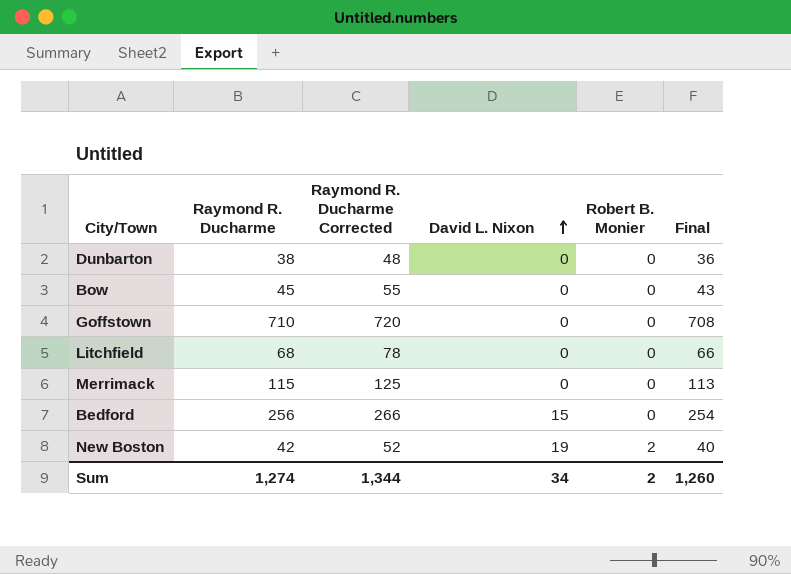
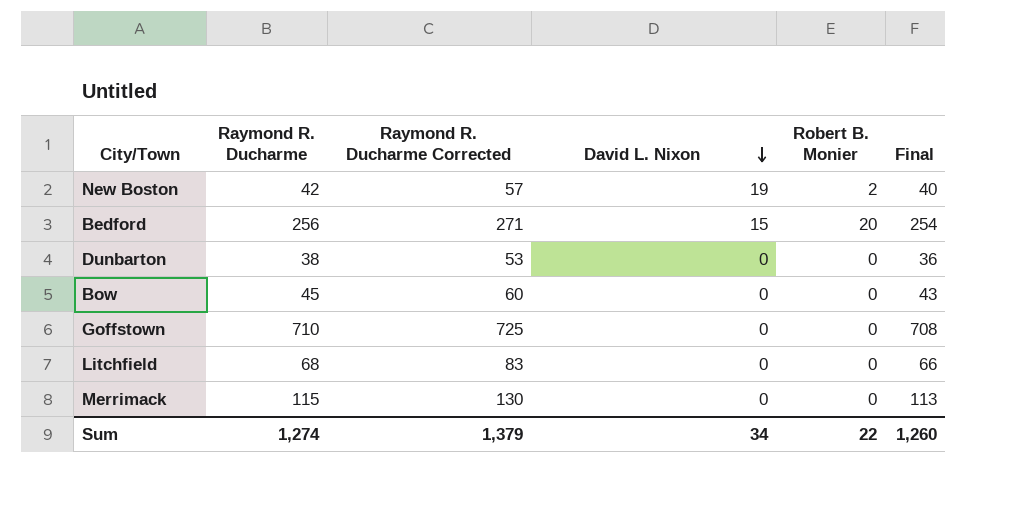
row order: David L. Nixon ascending -> David L. Nixon descending
column Raymond R. Ducharme Corrected | formula: [Raymond R. Ducharme] + 10 -> [Raymond R. Ducharme] + 15
Bedford | Robert B. Monier: 0 -> 20
Sum | Raymond R. Ducharme Corrected: 1,344 -> 1,379
Sum | Robert B. Monier: 2 -> 22

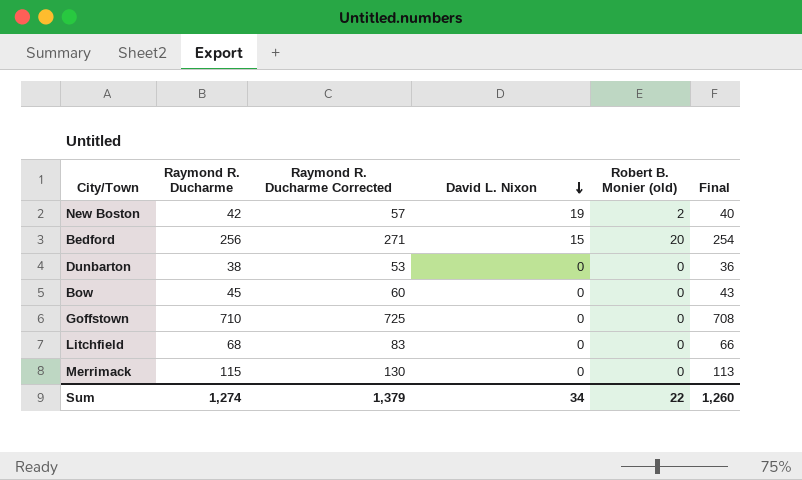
column name: Robert B. Monier -> Robert B. Monier (old)

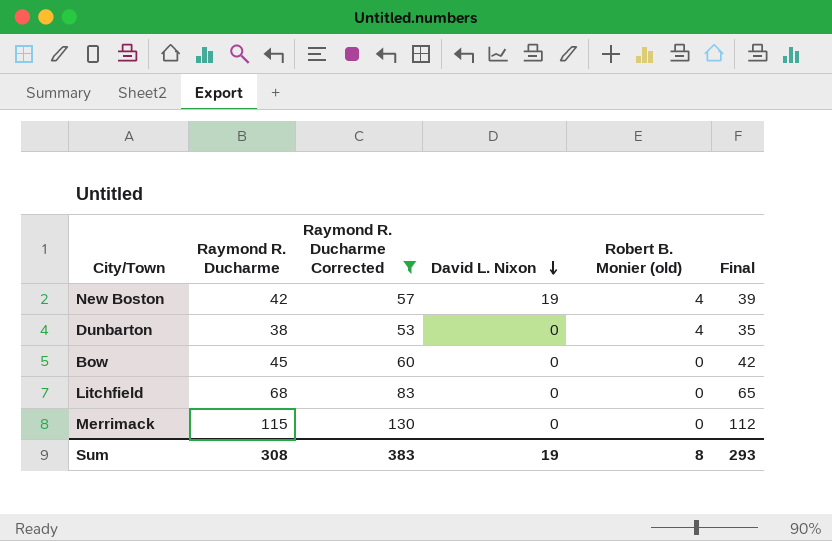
filter: none -> Raymond R. Ducharme Corrected <= 130
column Final | formula: [Raymond R. Ducharme] - 2 -> [Raymond R. Ducharme] - 3
New Boston | Robert B. Monier (old): 2 -> 4
Dunbarton | Robert B. Monier (old): 0 -> 4
Sum | Raymond R. Ducharme: 1,274 -> 308
Sum | Raymond R. Ducharme Corrected: 1,379 -> 383
Sum | David L. Nixon: 34 -> 19
Sum | Robert B. Monier (old): 22 -> 8
Sum | Final: 1,260 -> 293

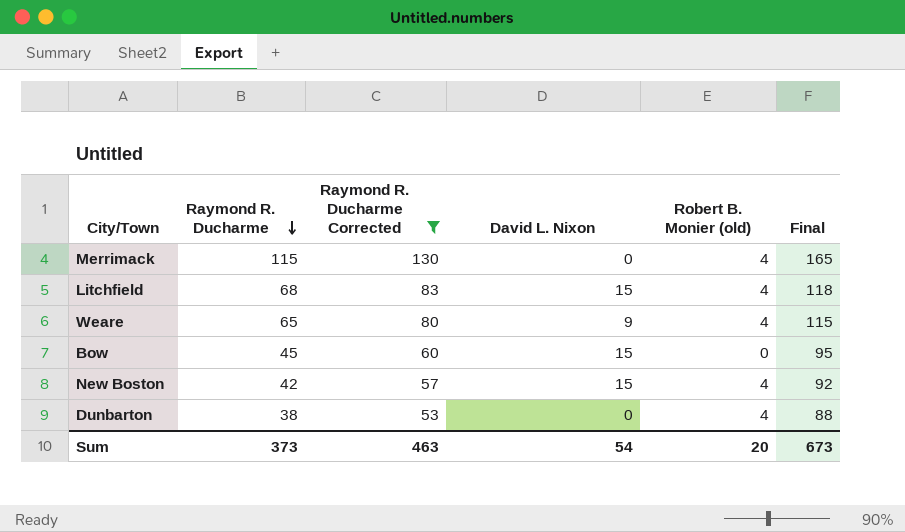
row order: David L. Nixon descending -> Raymond R. Ducharme descending
column Final | formula: [Raymond R. Ducharme] - 3 -> [Raymond R. Ducharme] + 50
Merrimack | Robert B. Monier (old): 0 -> 4
Litchfield | David L. Nixon: 0 -> 15
Litchfield | Robert B. Monier (old): 0 -> 4
row Weare: none -> 65 | 80 | 9 | 4 | 115
Bow | David L. Nixon: 0 -> 15
New Boston | David L. Nixon: 19 -> 15
Sum | Raymond R. Ducharme: 308 -> 373
Sum | Raymond R. Ducharme Corrected: 383 -> 463
Sum | David L. Nixon: 19 -> 54
Sum | Robert B. Monier (old): 8 -> 20
Sum | Final: 293 -> 673

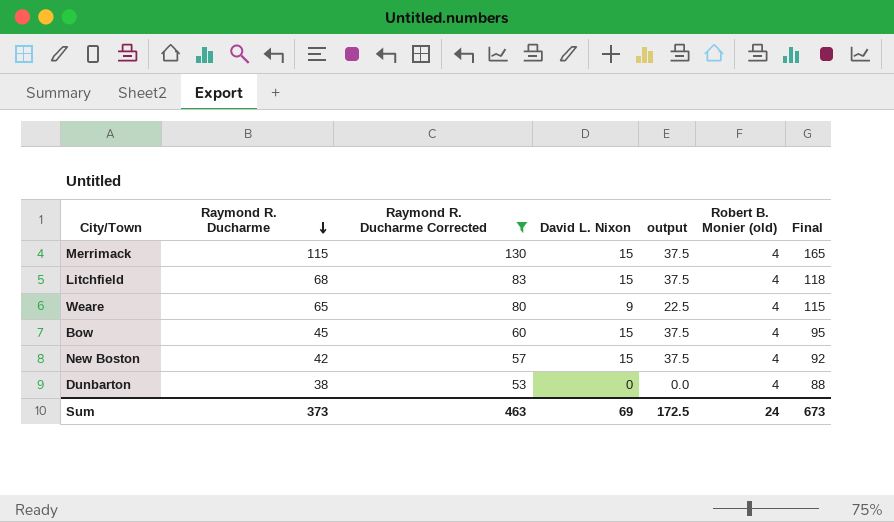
column output | formula: none -> [David L. Nixon] * 2.5
Merrimack | David L. Nixon: 0 -> 15
Bow | Robert B. Monier (old): 0 -> 4
Sum | David L. Nixon: 54 -> 69
Sum | Robert B. Monier (old): 20 -> 24

